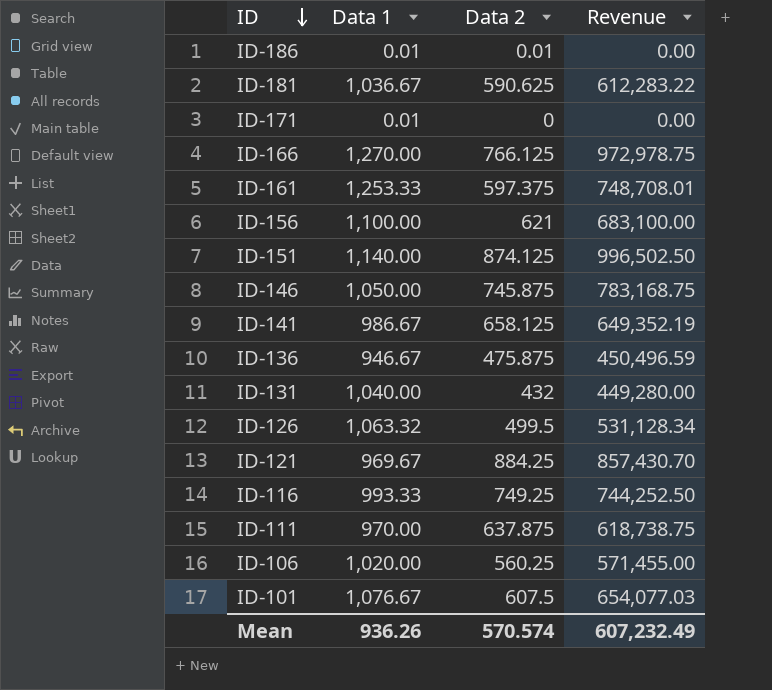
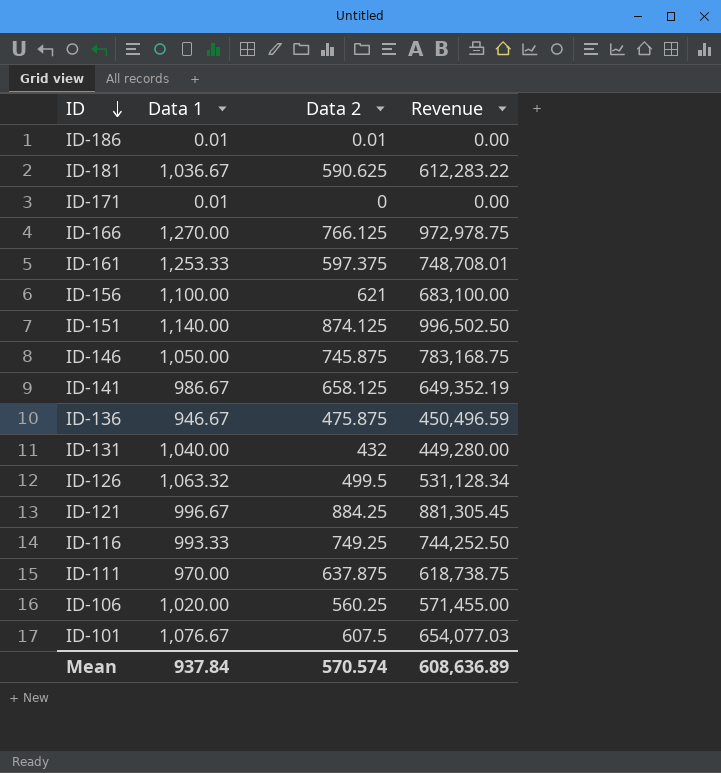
ID-121 | Data 1: 969.67 -> 996.67
ID-121 | Revenue: 857,430.70 -> 881,305.45
Mean | Data 1: 936.26 -> 937.84
Mean | Revenue: 607,232.49 -> 608,636.89

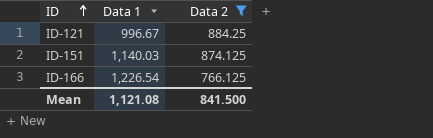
filter: none -> Data 2 >= 766.125
row order: ID descending -> ID ascending
column Revenue | formula: [Data 1] * [Data 2] -> none
ID-151 | Data 1: 1,140.00 -> 1,140.03
ID-166 | Data 1: 1,270.00 -> 1,226.54
Mean | Data 1: 937.84 -> 1,121.08
Mean | Data 2: 570.574 -> 841.500

